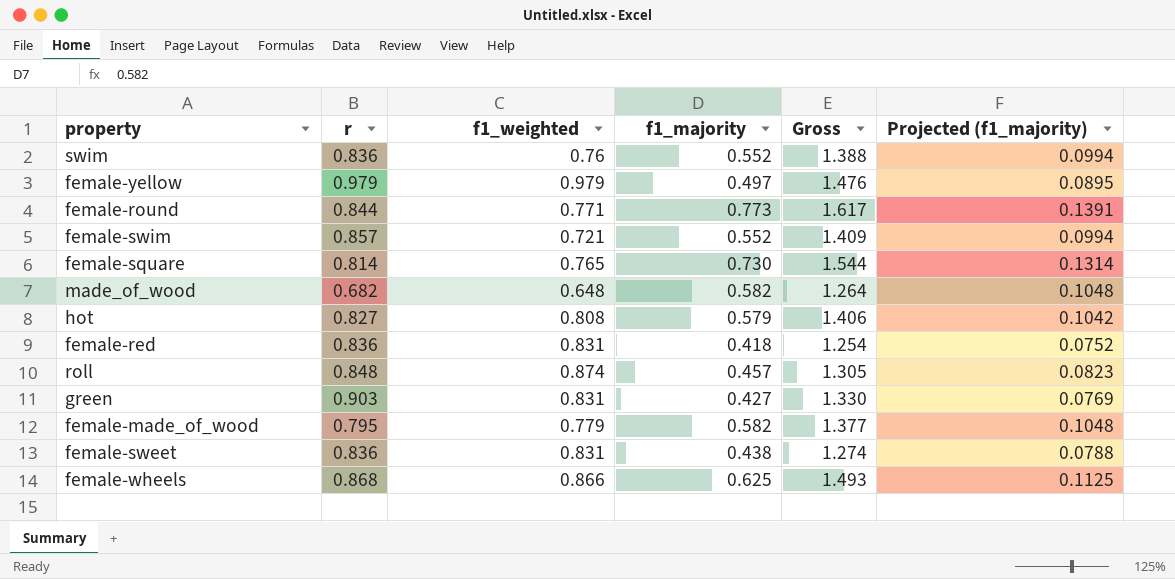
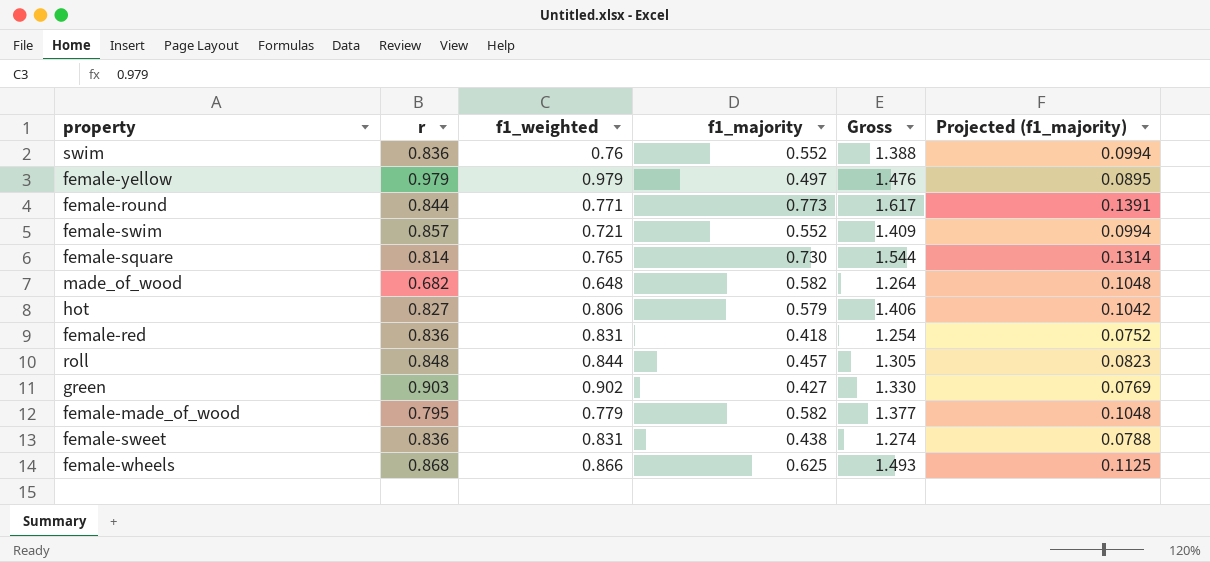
hot | f1_weighted: 0.808 -> 0.806
roll | f1_weighted: 0.874 -> 0.844
green | f1_weighted: 0.831 -> 0.902

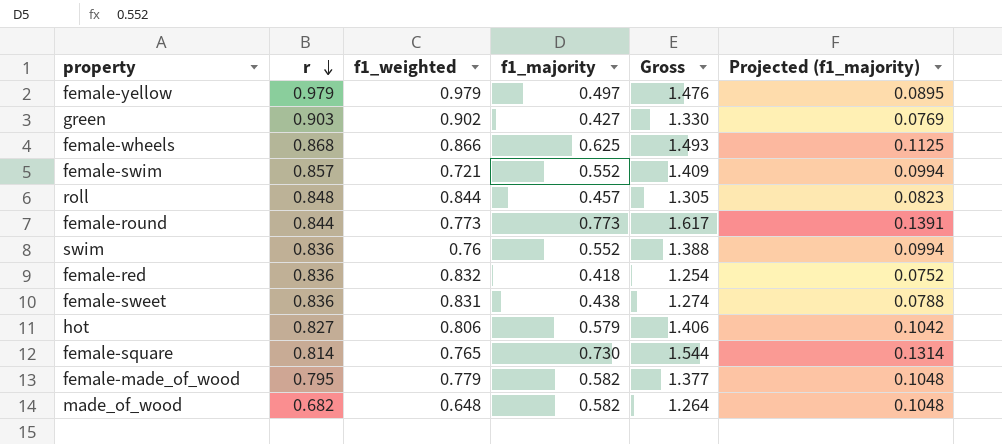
row order: none -> r descending
female-round | f1_weighted: 0.771 -> 0.773
female-red | f1_weighted: 0.831 -> 0.832

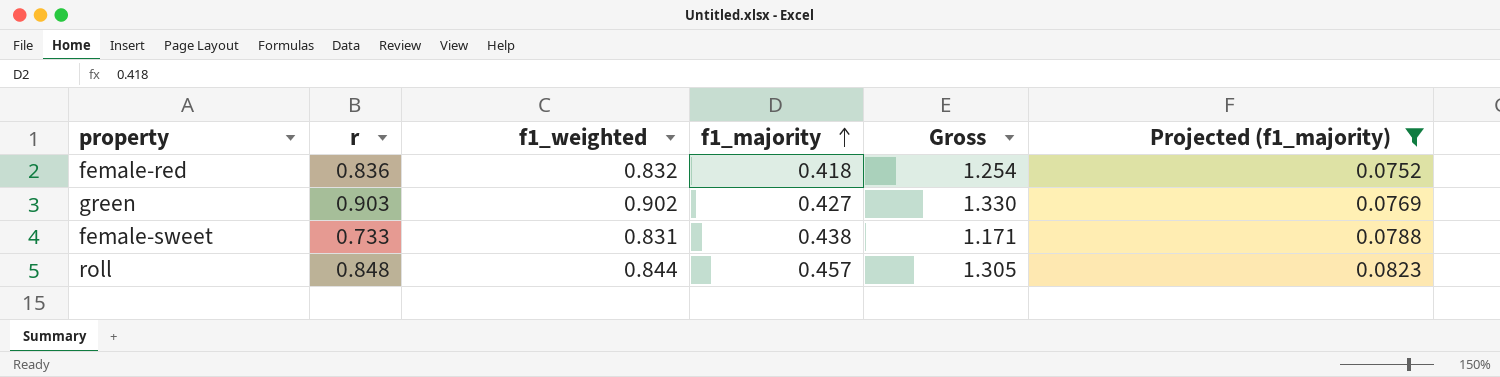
filter: none -> Projected (f1_majority) <= 0.0823
row order: r descending -> f1_majority ascending
female-sweet | r: 0.836 -> 0.733
female-sweet | Gross: 1.274 -> 1.171

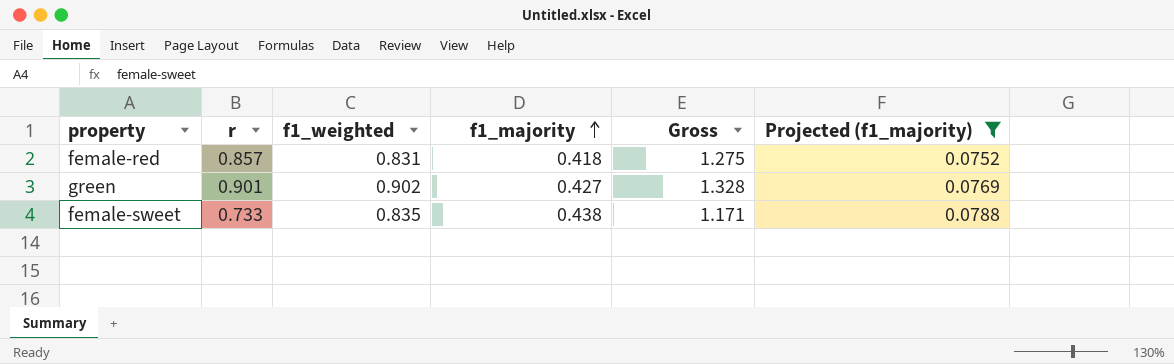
row roll: 0.848 | 0.844 | 0.457 | 1.305 | 0.0823 -> none
female-red | r: 0.836 -> 0.857
female-red | f1_weighted: 0.832 -> 0.831
female-red | Gross: 1.254 -> 1.275
green | r: 0.903 -> 0.901
green | Gross: 1.330 -> 1.328
female-sweet | f1_weighted: 0.831 -> 0.835

